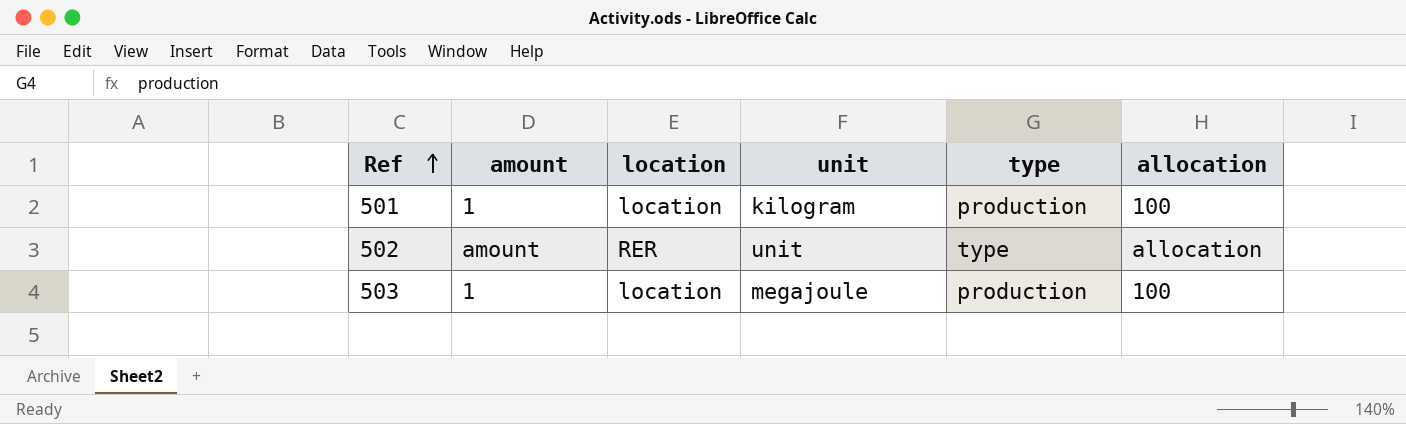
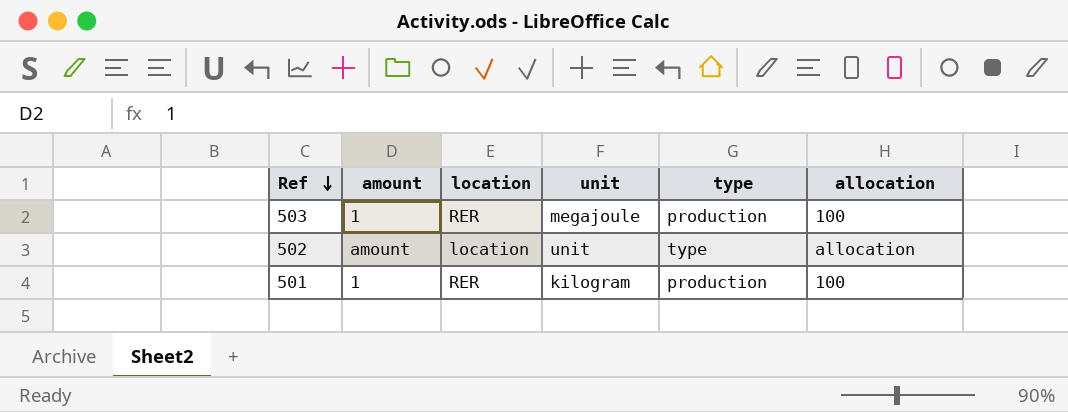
row order: Ref ascending -> Ref descending
503 | location: location -> RER
502 | location: RER -> location
501 | location: location -> RER

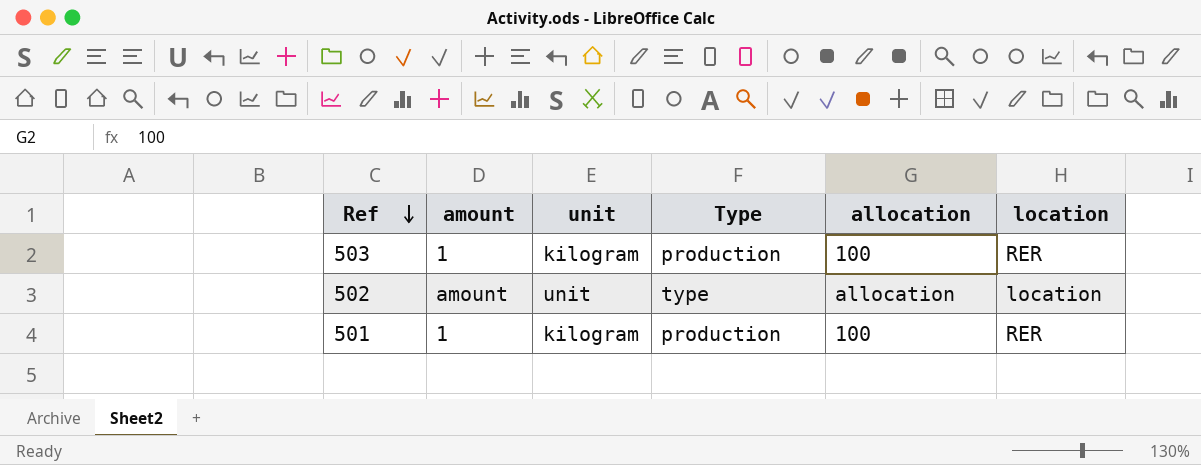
column name: type -> Type
column location | position: 3 -> 6
503 | unit: megajoule -> kilogram

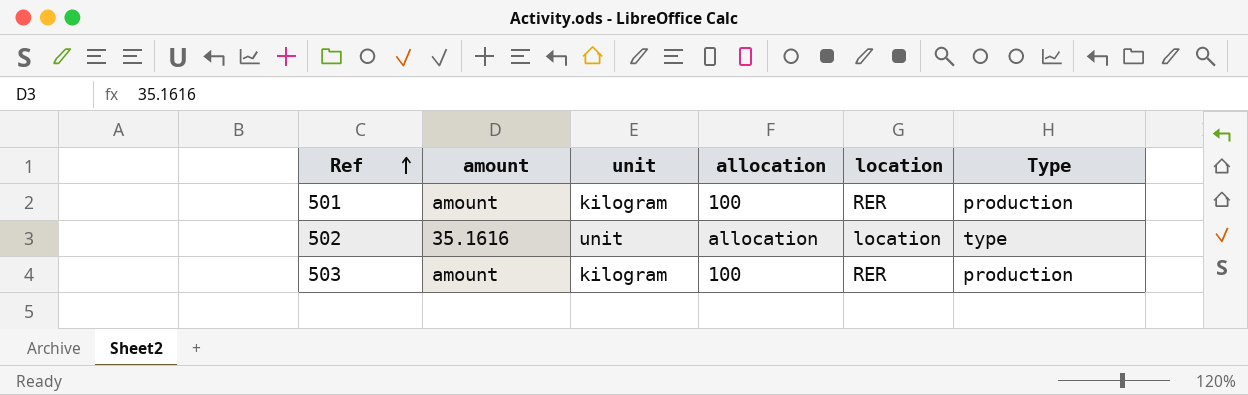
row order: Ref descending -> Ref ascending
column Type | position: 4 -> 6
501 | amount: 1 -> amount
502 | amount: amount -> 35.1616
503 | amount: 1 -> amount

